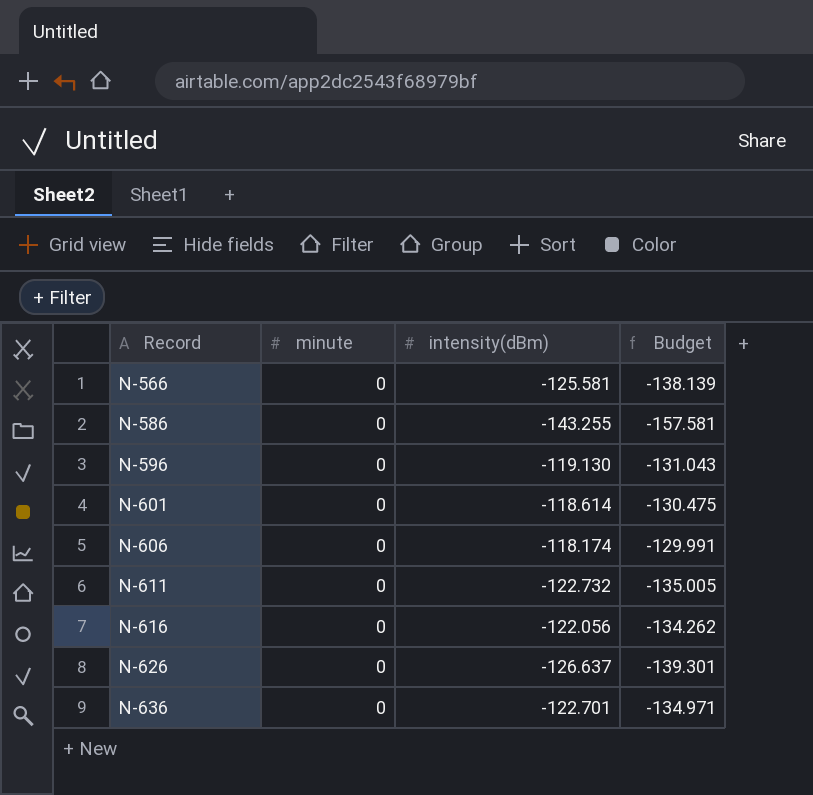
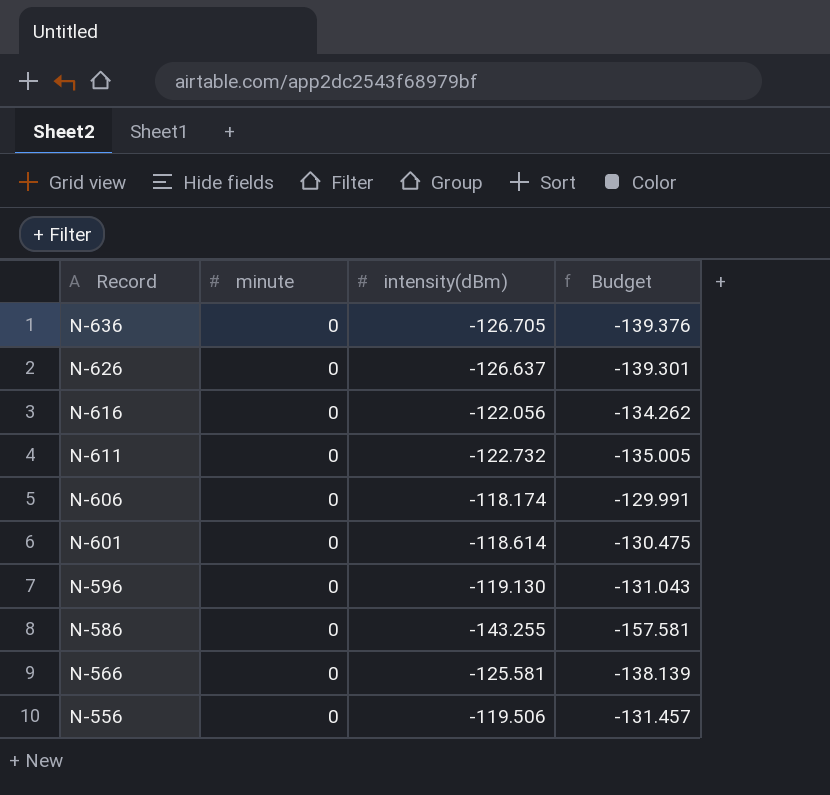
row order: Record ascending -> Record descending
N-636 | intensity(dBm): -122.701 -> -126.705
N-636 | Budget: -134.971 -> -139.376
row N-556: none -> 0 | -119.506 | -131.457

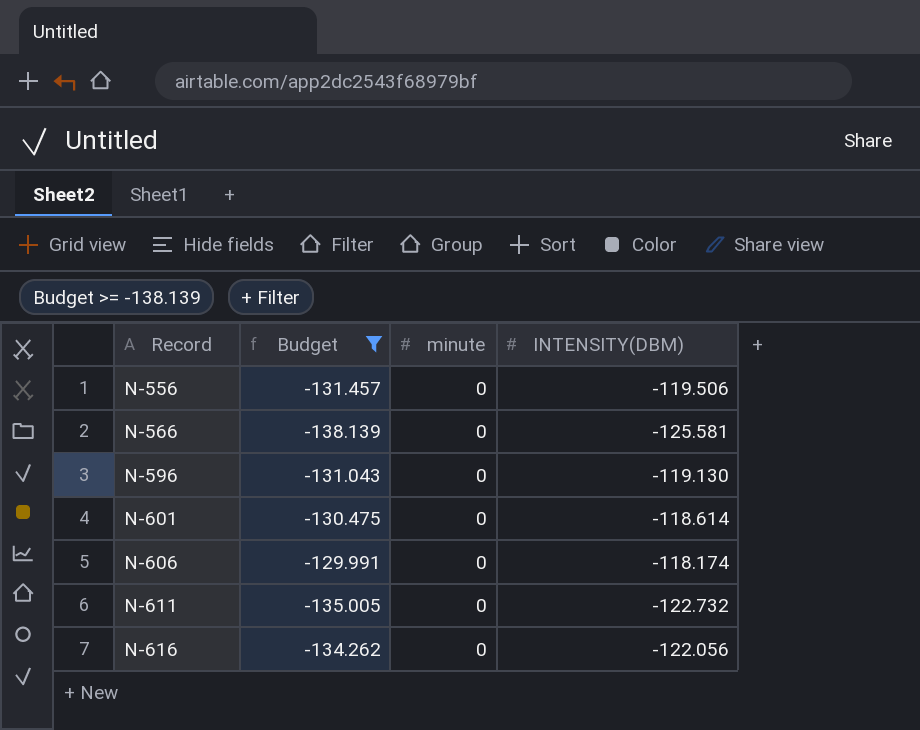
filter: none -> Budget >= -138.139
row order: Record descending -> Record ascending
column Budget | position: 4 -> 2
column name: intensity(dBm) -> INTENSITY(DBM)

